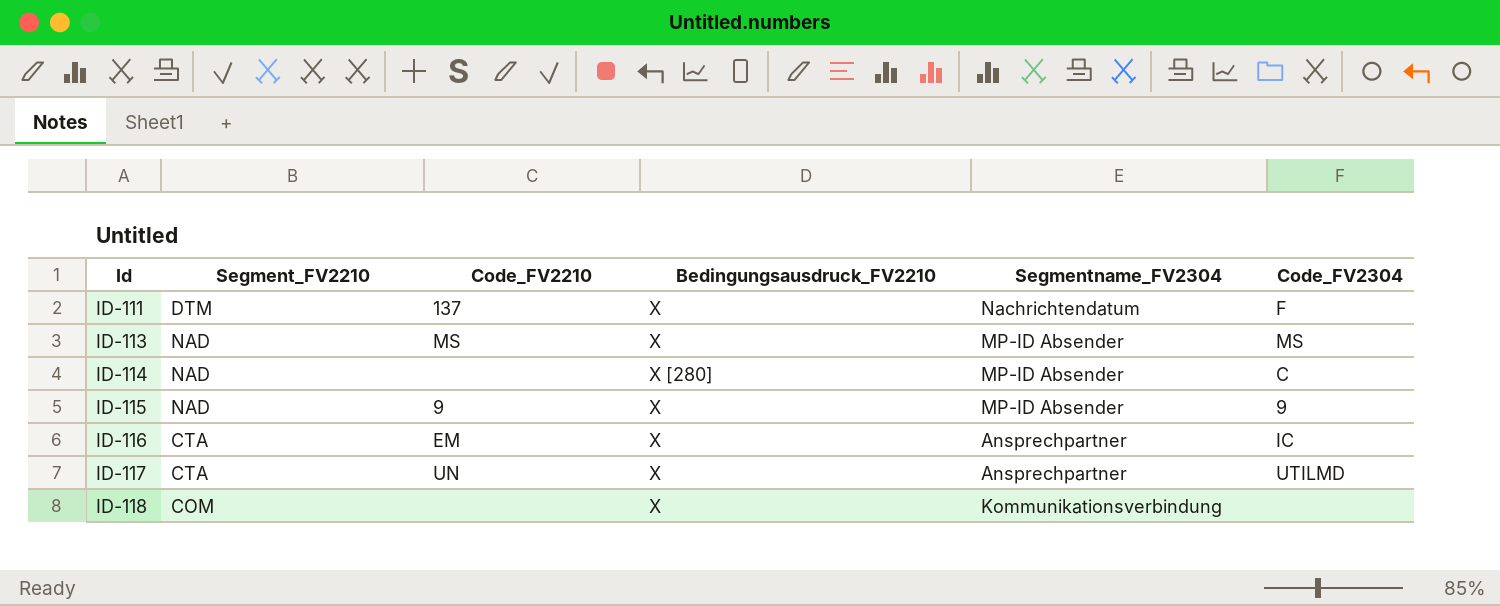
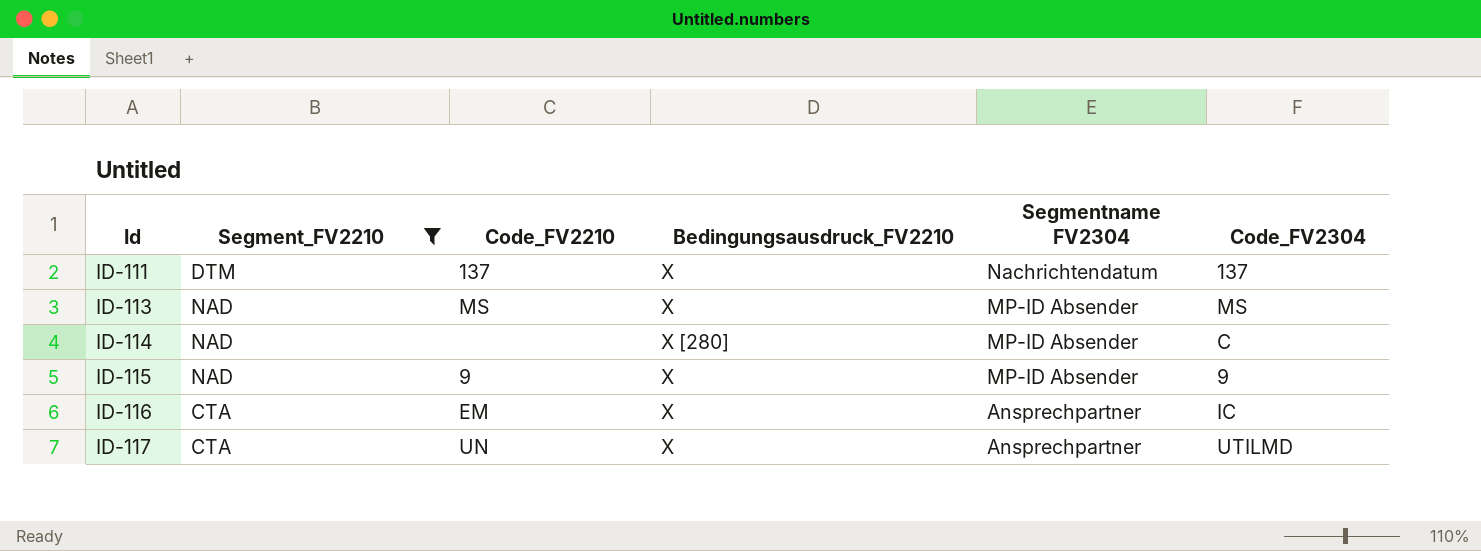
filter: none -> Segment_FV2210 != COM
column name: Segmentname_FV2304 -> Segmentname FV2304
ID-111 | Code_FV2304: F -> 137

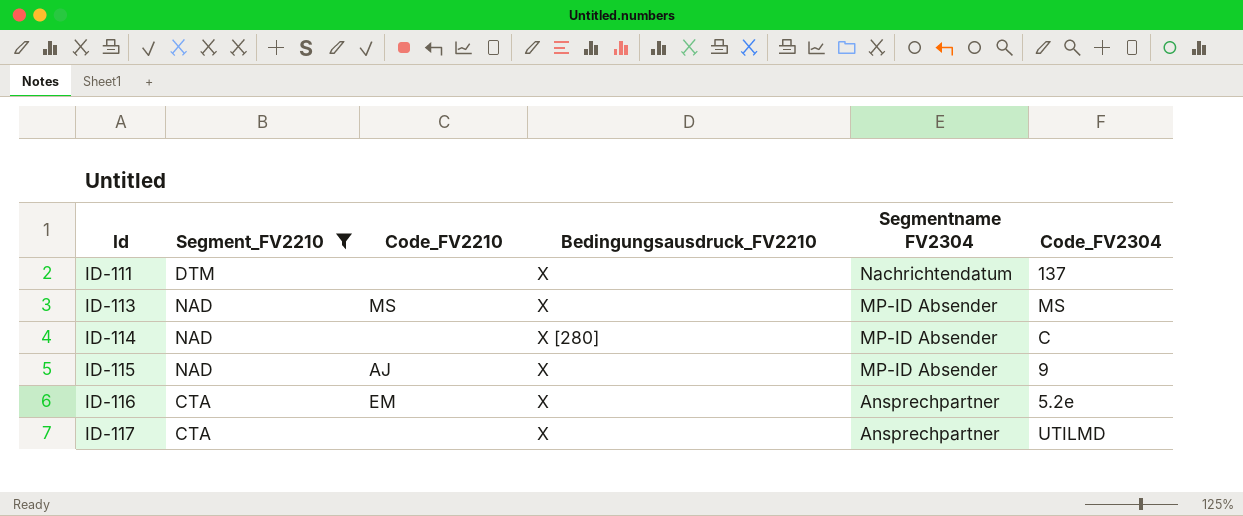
ID-111 | Code_FV2210: 137 -> none
ID-115 | Code_FV2210: 9 -> AJ
ID-116 | Code_FV2304: IC -> 5.2e
ID-117 | Code_FV2210: UN -> none

